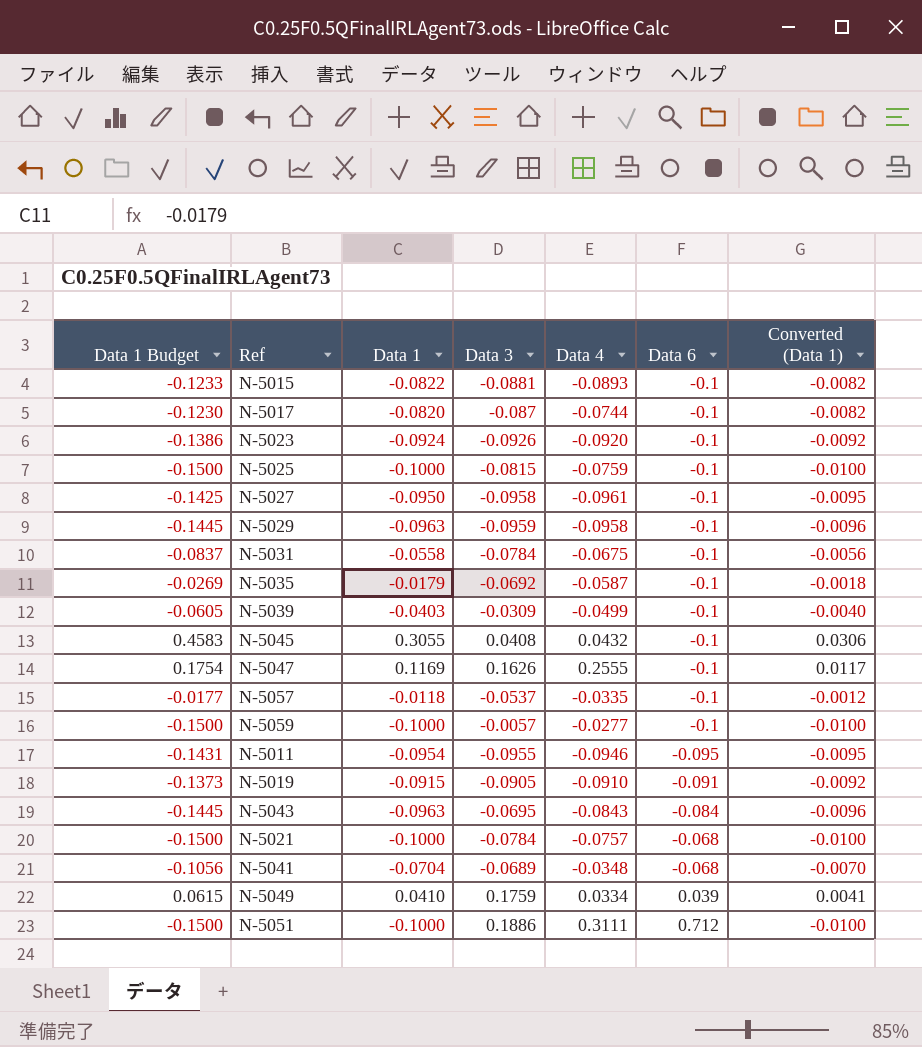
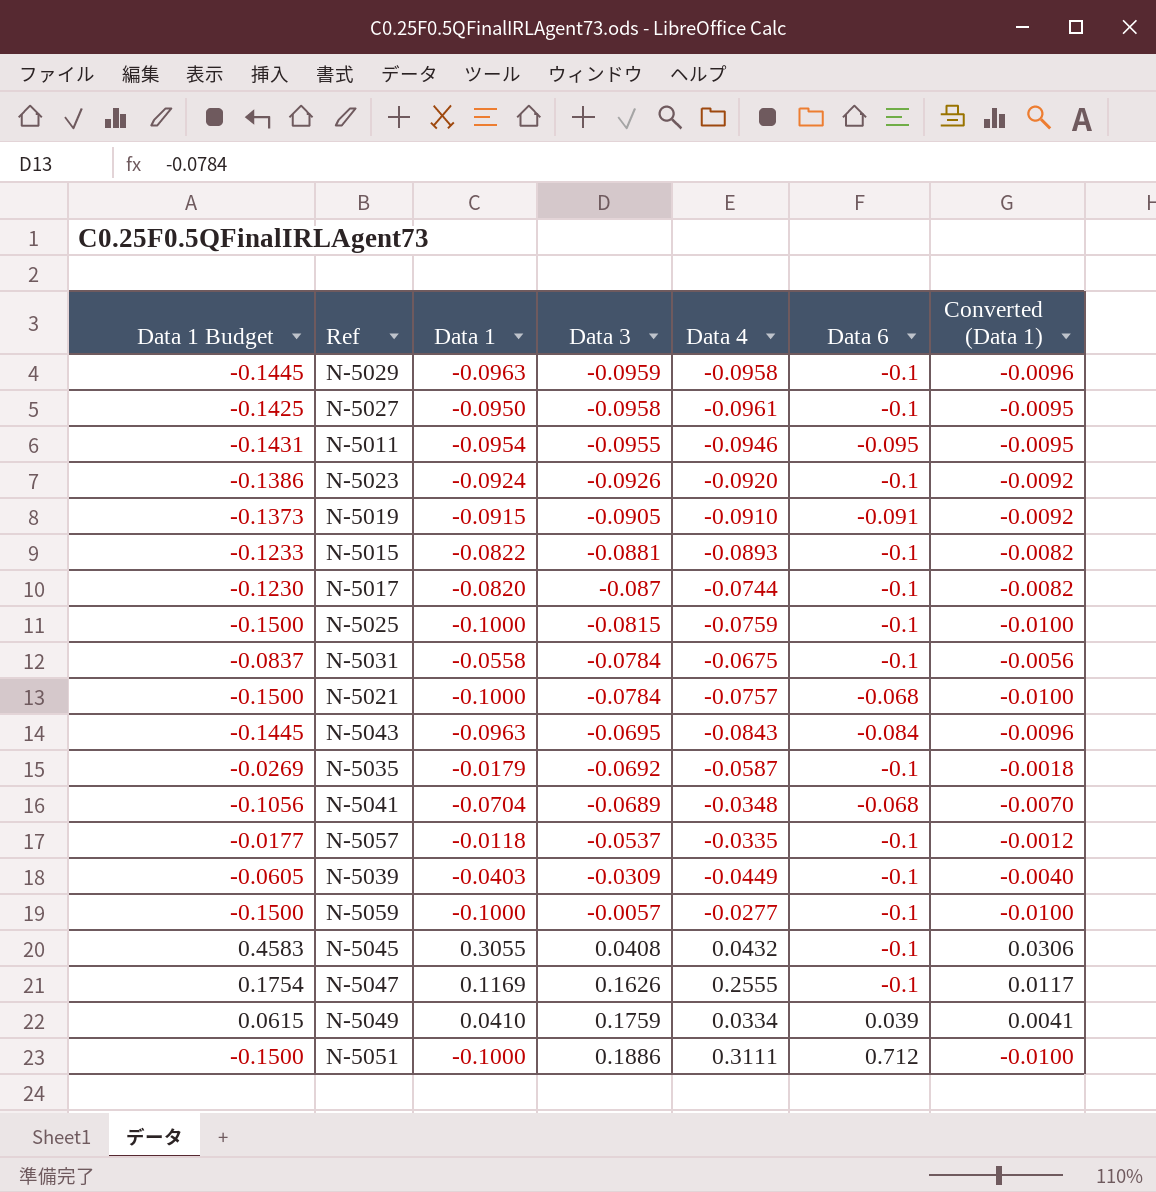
row order: Data 6 ascending -> Data 3 ascending
N-5039 | Data 4: -0.0499 -> -0.0449

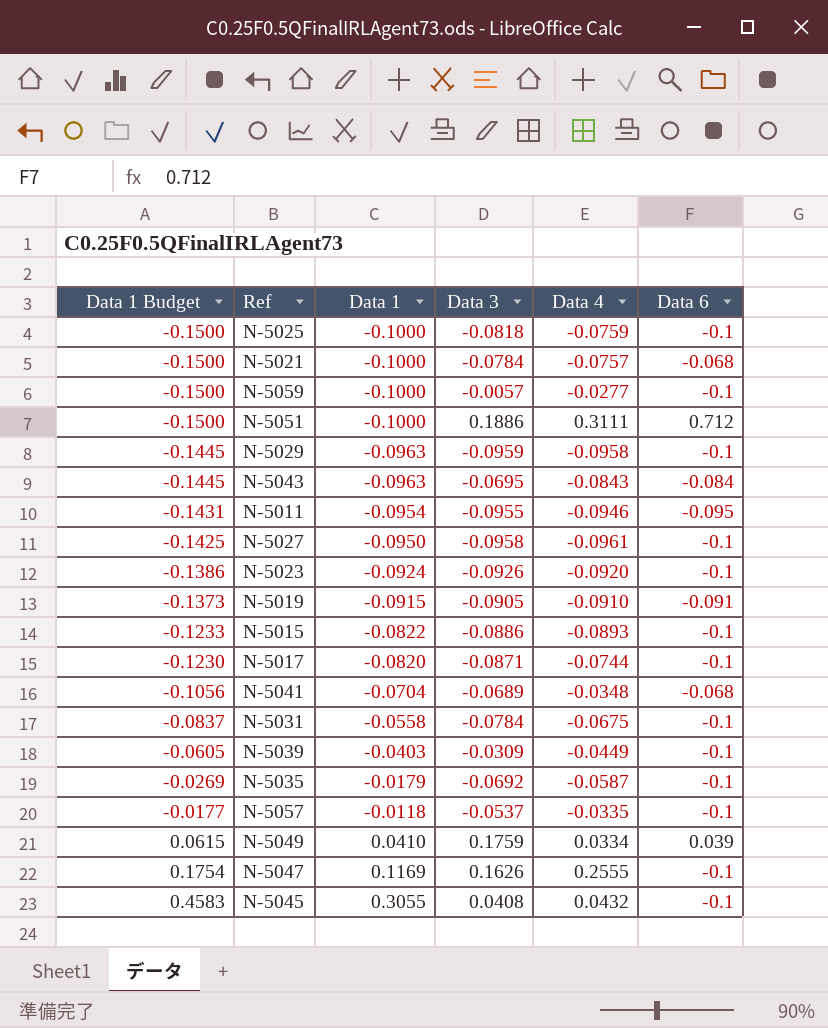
row order: Data 3 ascending -> Data 1 Budget ascending
column Converted (Data 1) | formula: [Data 1] * 0.1 -> none
N-5025 | Data 3: -0.0815 -> -0.0818
N-5015 | Data 3: -0.0881 -> -0.0886
N-5017 | Data 3: -0.087 -> -0.0871

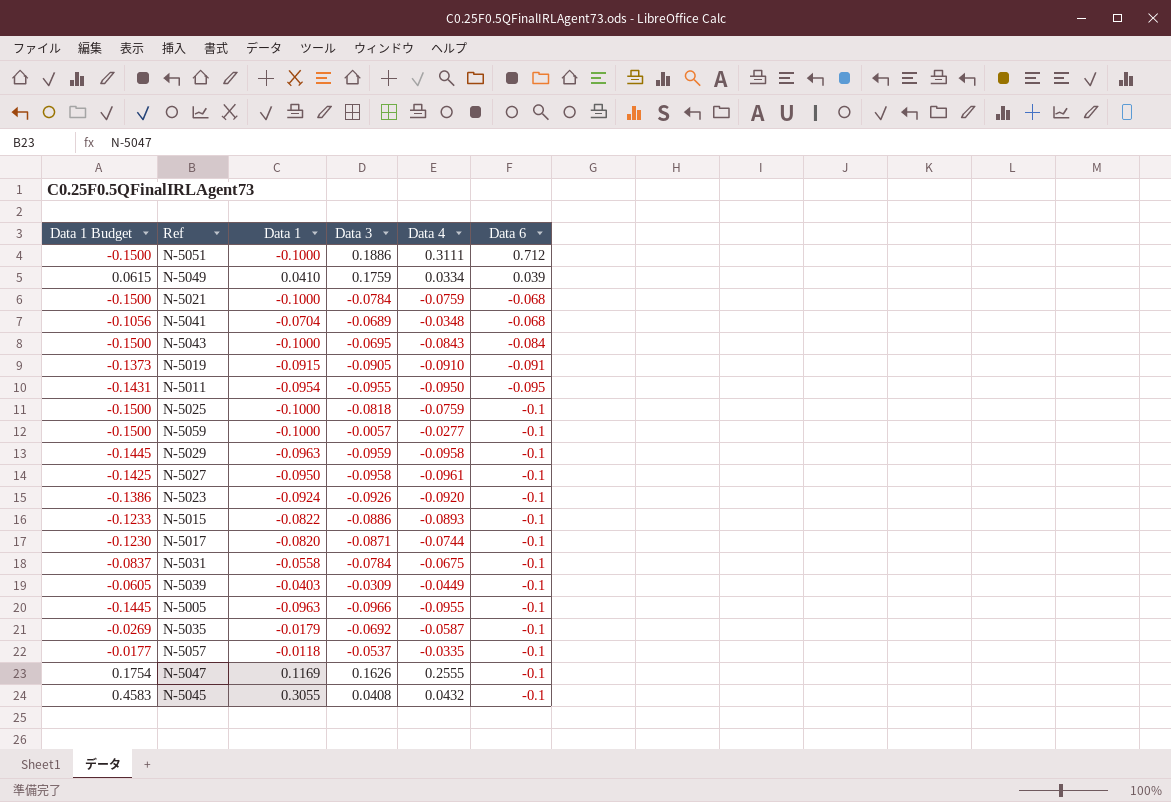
row order: Data 1 Budget ascending -> Data 6 descending
N-5021 | Data 4: -0.0757 -> -0.0759
N-5043 | Data 1 Budget: -0.1445 -> -0.1500
N-5043 | Data 1: -0.0963 -> -0.1000
N-5011 | Data 4: -0.0946 -> -0.0950
row N-5005: none -> -0.1445 | -0.0963 | -0.0966 | -0.0955 | -0.1

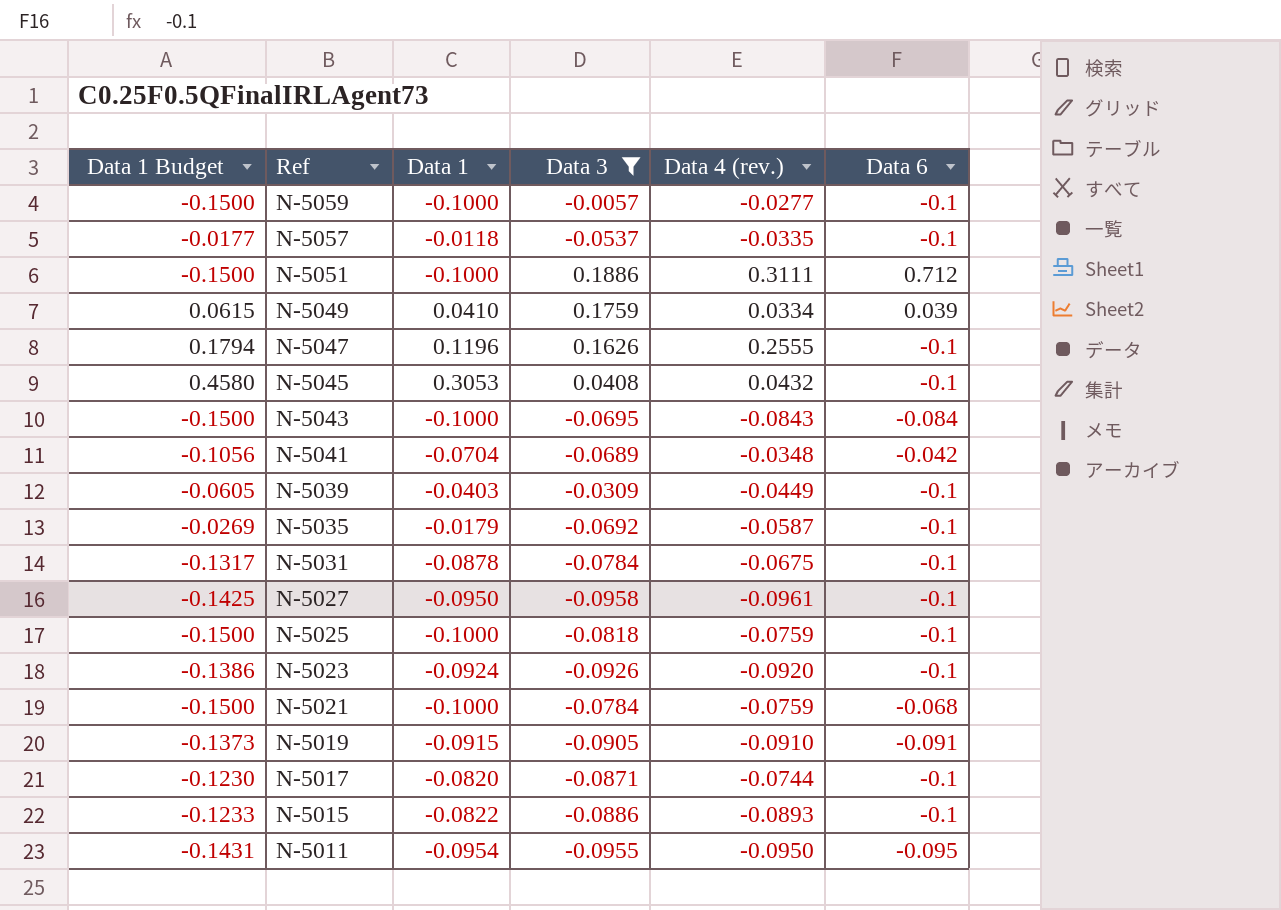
filter: none -> Data 3 >= -0.0958
row order: Data 6 descending -> Ref descending
column name: Data 4 -> Data 4 (rev.)
N-5047 | Data 1 Budget: 0.1754 -> 0.1794
N-5047 | Data 1: 0.1169 -> 0.1196
N-5045 | Data 1 Budget: 0.4583 -> 0.4580
N-5045 | Data 1: 0.3055 -> 0.3053
N-5041 | Data 6: -0.068 -> -0.042
N-5031 | Data 1 Budget: -0.0837 -> -0.1317
N-5031 | Data 1: -0.0558 -> -0.0878

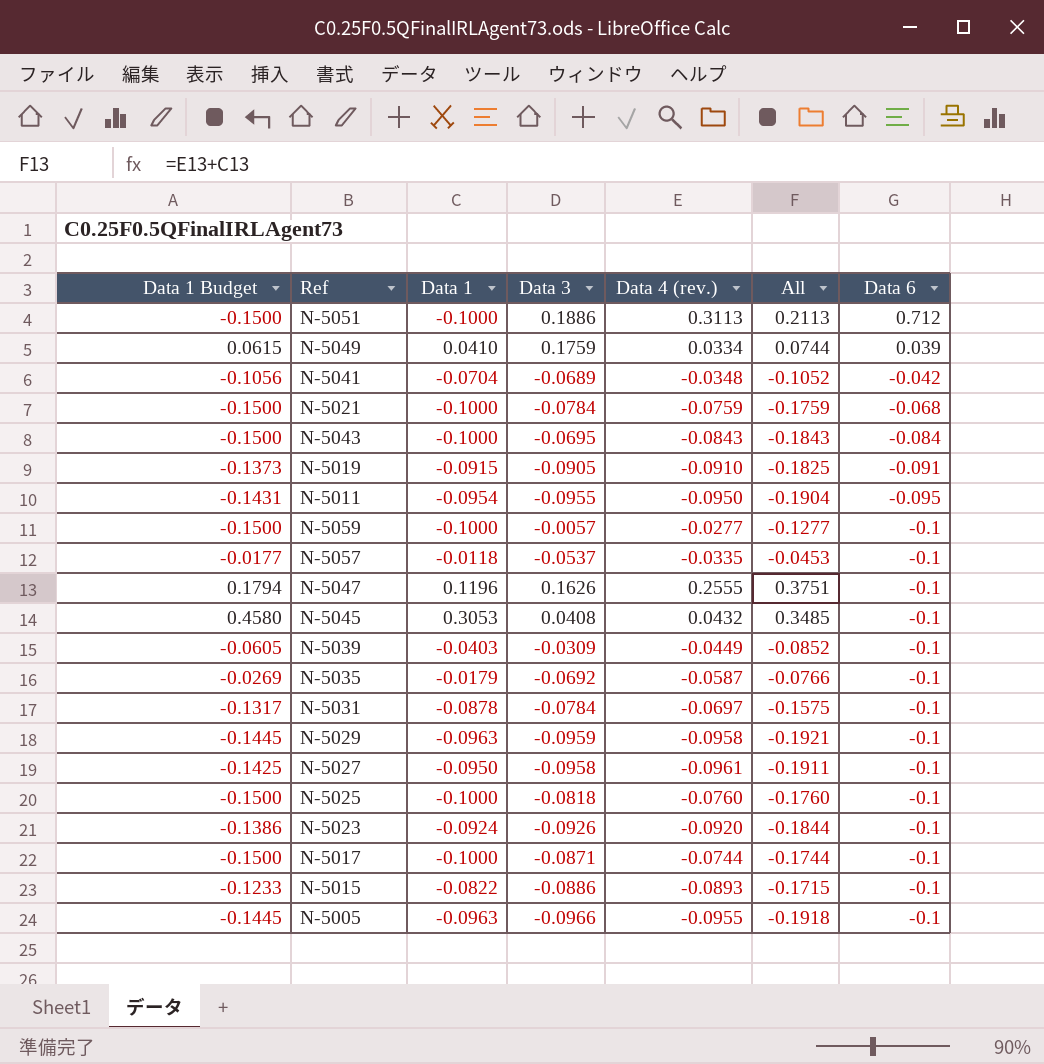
filter: Data 3 >= -0.0958 -> none
row order: Ref descending -> Data 6 descending
column All | formula: none -> [Data 1] + [Data 4 (rev.)]
N-5051 | Data 4 (rev.): 0.3111 -> 0.3113
N-5031 | Data 4 (rev.): -0.0675 -> -0.0697
N-5025 | Data 4 (rev.): -0.0759 -> -0.0760
N-5017 | Data 1 Budget: -0.1230 -> -0.1500
N-5017 | Data 1: -0.0820 -> -0.1000

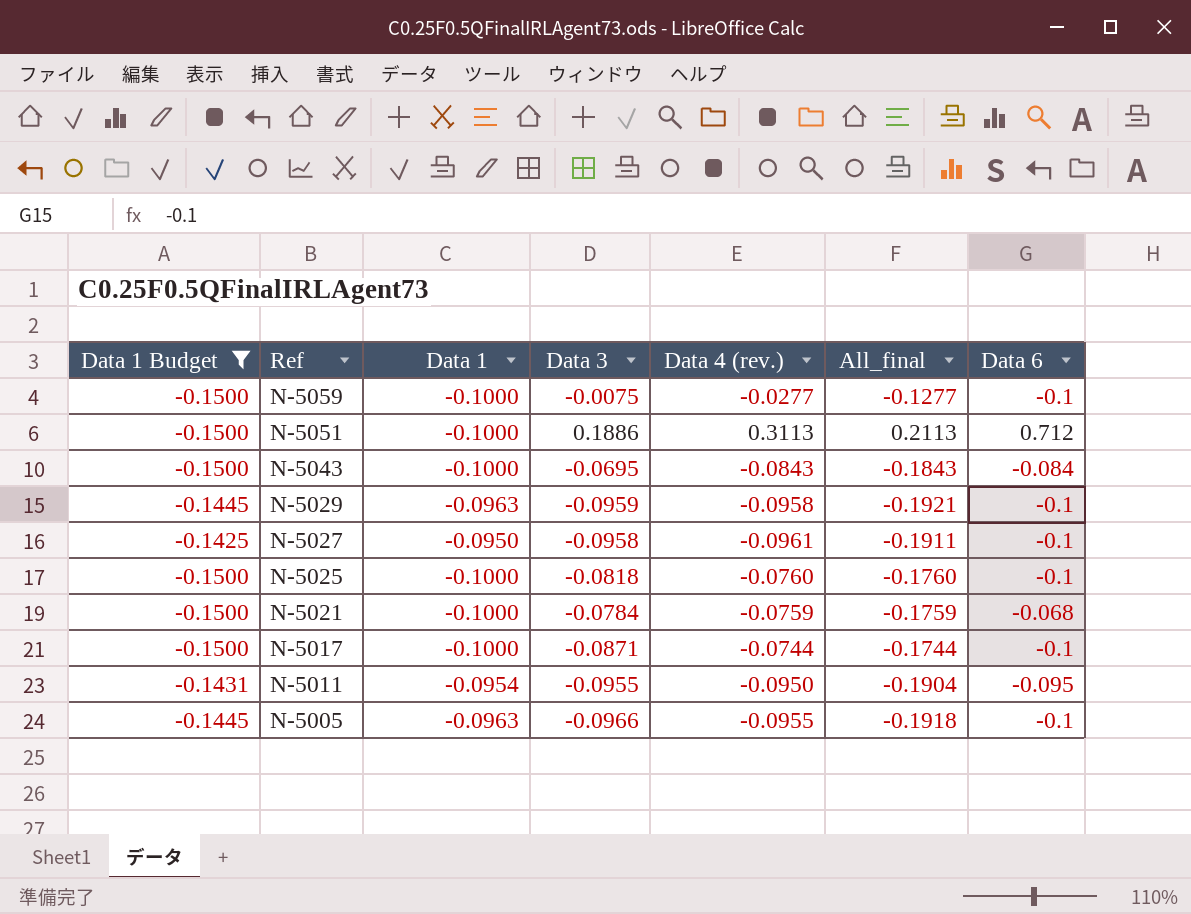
filter: none -> Data 1 Budget <= -0.1425
row order: Data 6 descending -> Ref descending
column name: All -> All_final
N-5059 | Data 3: -0.0057 -> -0.0075

